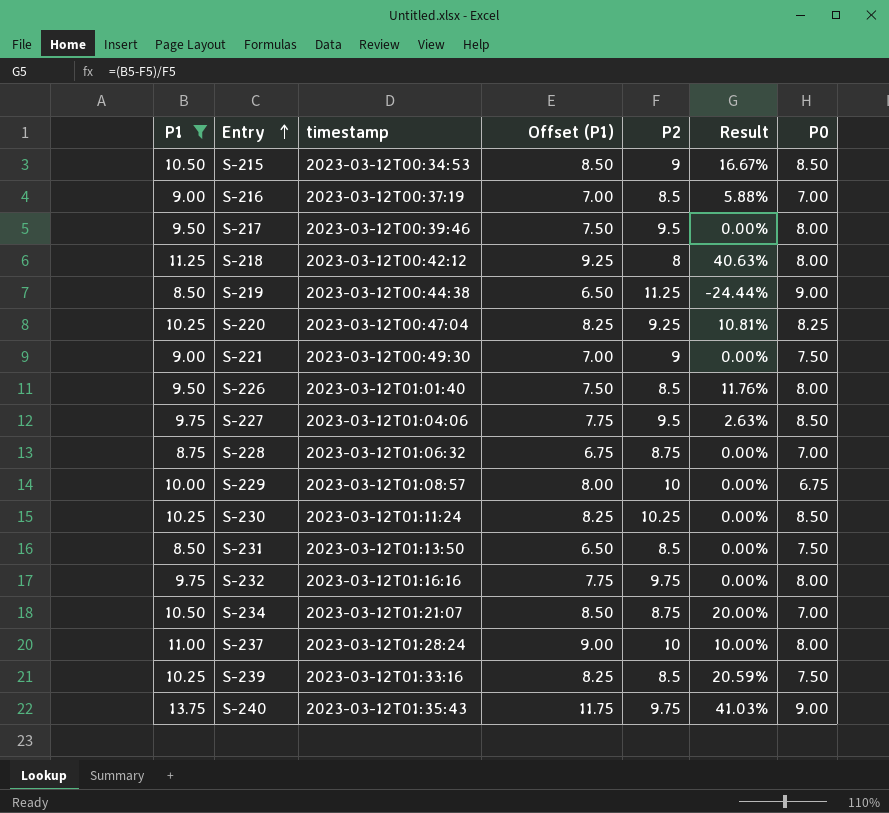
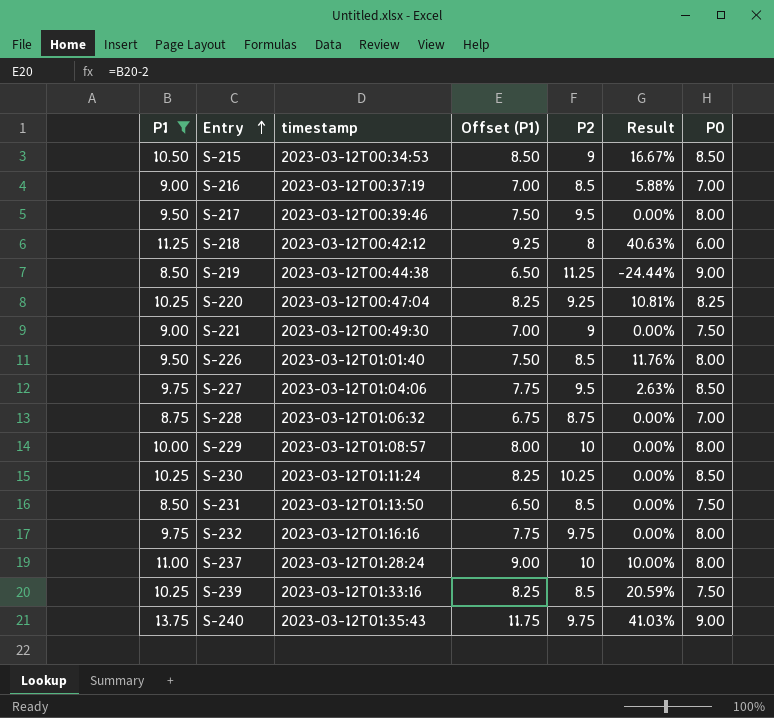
row S-234: 10.50 | 2023-03-12T01:21:07 | 8.50 | 8.75 | 20.00% | 7.00 -> none
S-218 | P0: 8.00 -> 6.00
S-229 | P0: 6.75 -> 8.00

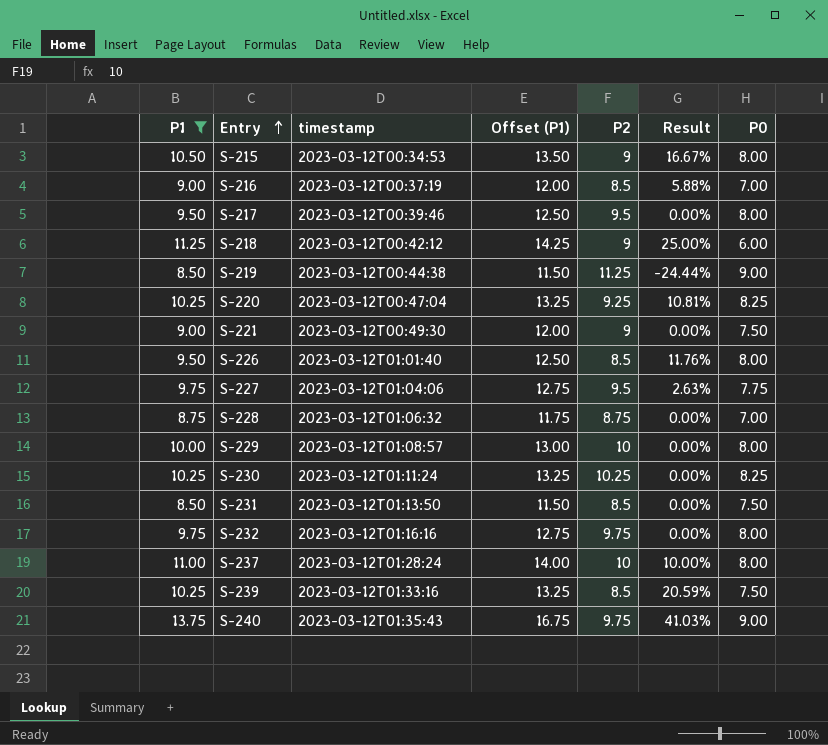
column Offset (P1) | formula: [P1] - 2 -> [P1] + 3
S-215 | P0: 8.50 -> 8.00
S-218 | P2: 8 -> 9
S-218 | Result: 40.63% -> 25.00%
S-227 | P0: 8.50 -> 7.75
S-230 | P0: 8.50 -> 8.25

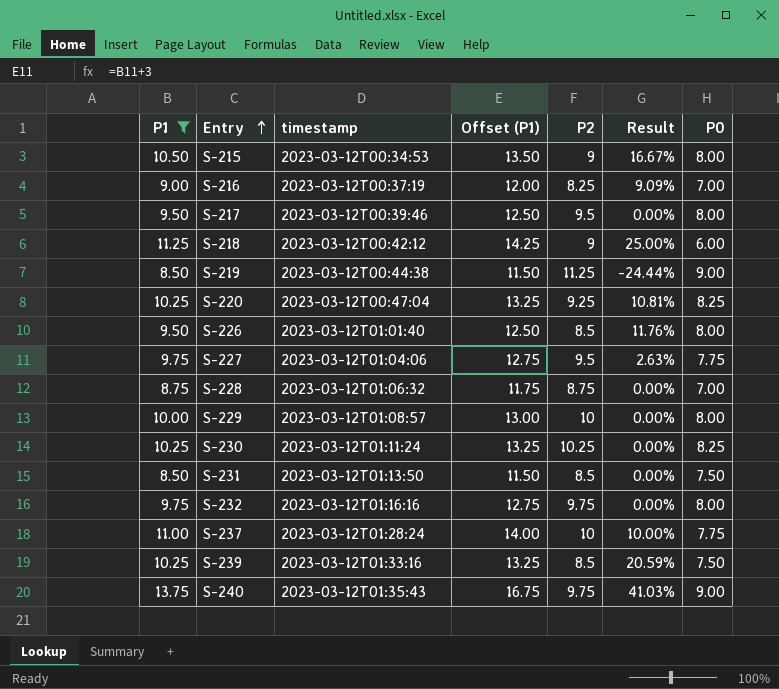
row S-221: 9.00 | 2023-03-12T00:49:30 | 12.00 | 9 | 0.00% | 7.50 -> none
S-216 | P2: 8.5 -> 8.25
S-216 | Result: 5.88% -> 9.09%
S-237 | P0: 8.00 -> 7.75

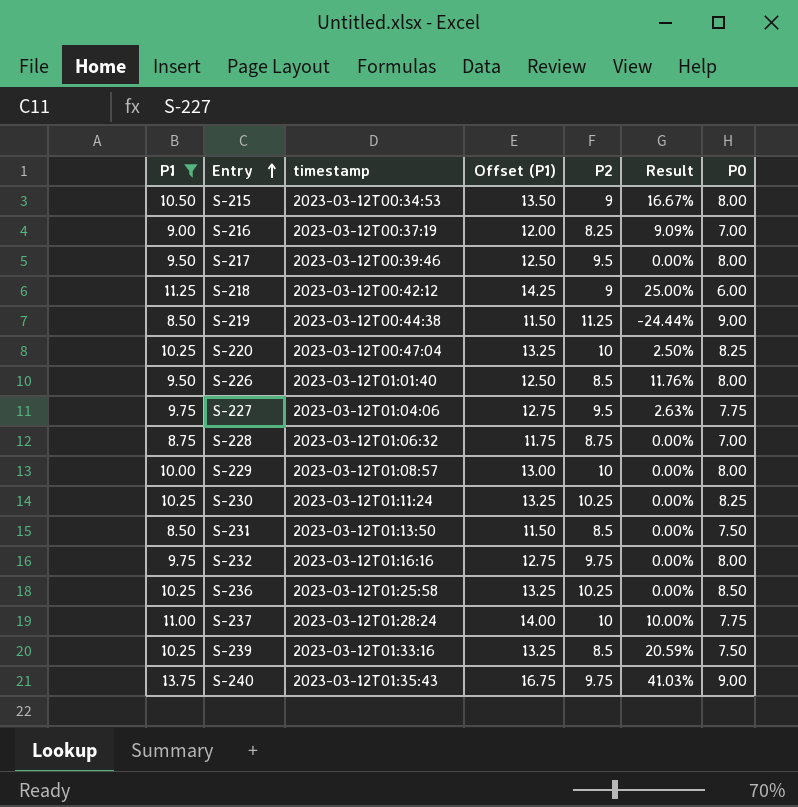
S-220 | P2: 9.25 -> 10
S-220 | Result: 10.81% -> 2.50%
row S-236: none -> 10.25 | 2023-03-12T01:25:58 | 13.25 | 10.25 | 0.00% | 8.50

